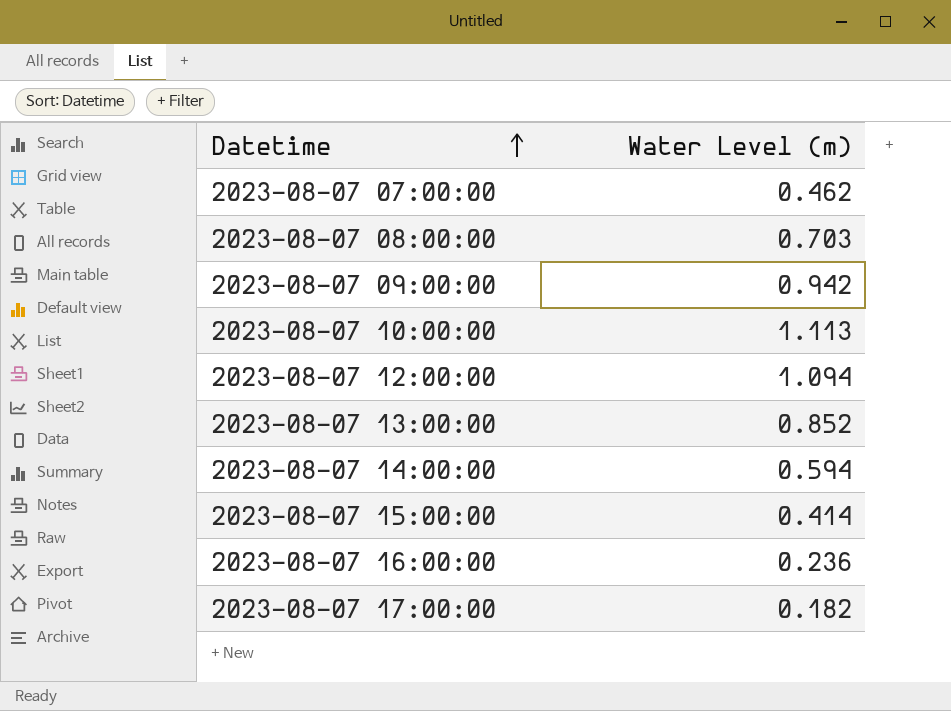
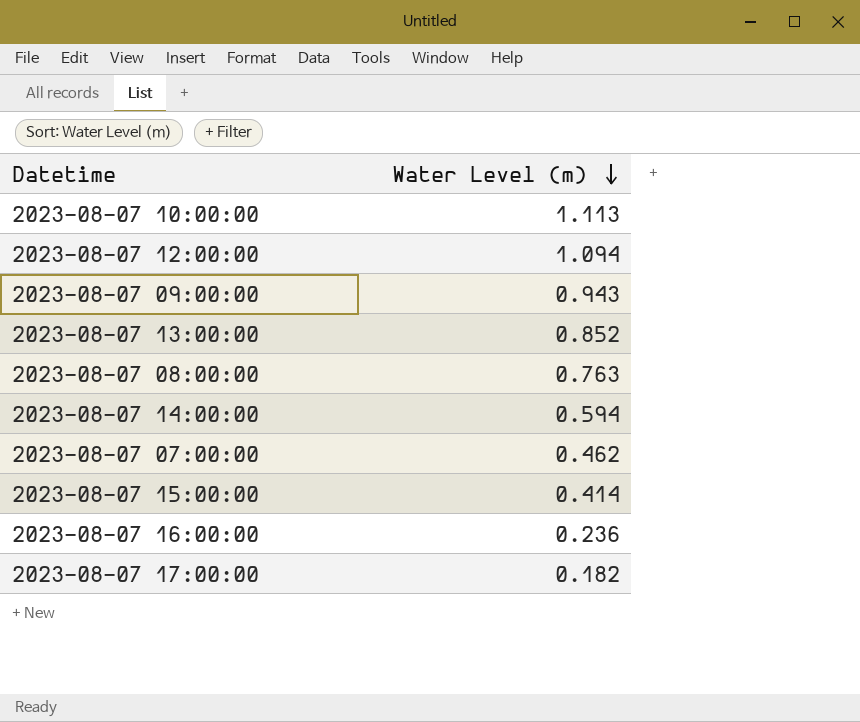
row order: Datetime ascending -> Water Level (m) descending
2023-08-07 09:00:00 | Water Level (m): 0.942 -> 0.943
2023-08-07 08:00:00 | Water Level (m): 0.703 -> 0.763

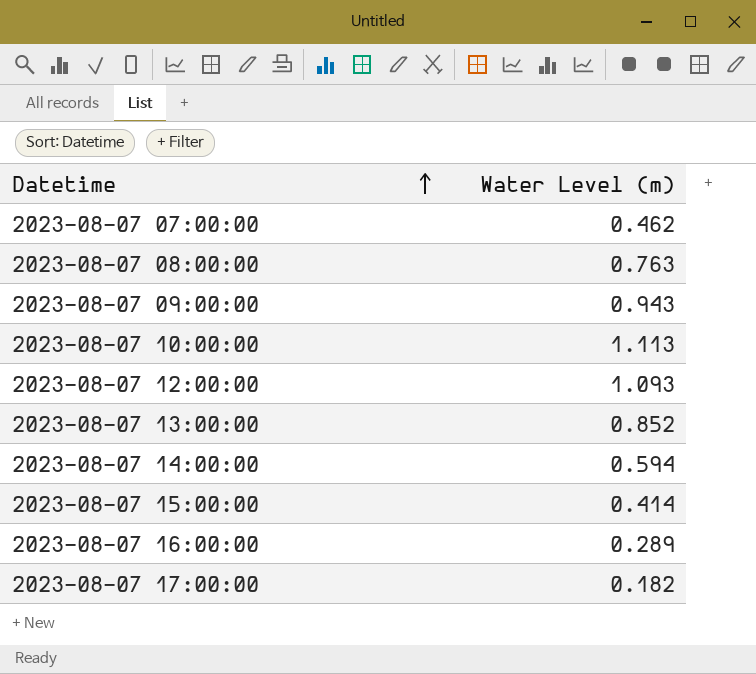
row order: Water Level (m) descending -> Datetime ascending
2023-08-07 12:00:00 | Water Level (m): 1.094 -> 1.093
2023-08-07 16:00:00 | Water Level (m): 0.236 -> 0.289

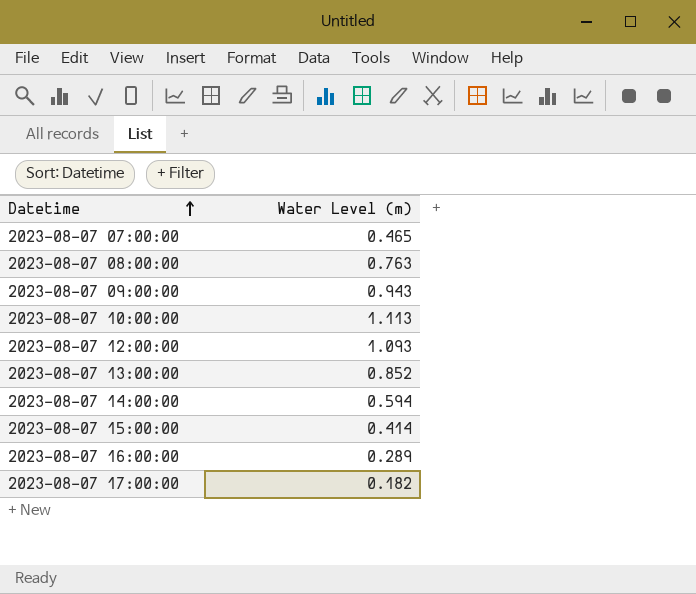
2023-08-07 07:00:00 | Water Level (m): 0.462 -> 0.465

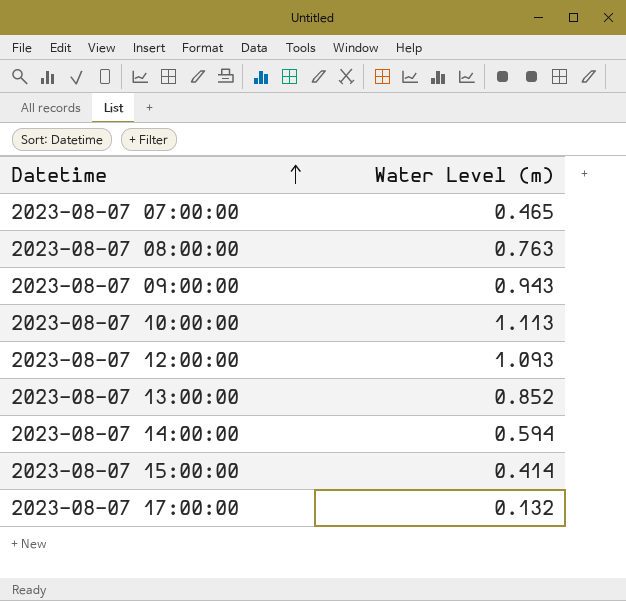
row 2023-08-07 16:00:00: 0.289 -> none
2023-08-07 17:00:00 | Water Level (m): 0.182 -> 0.132

